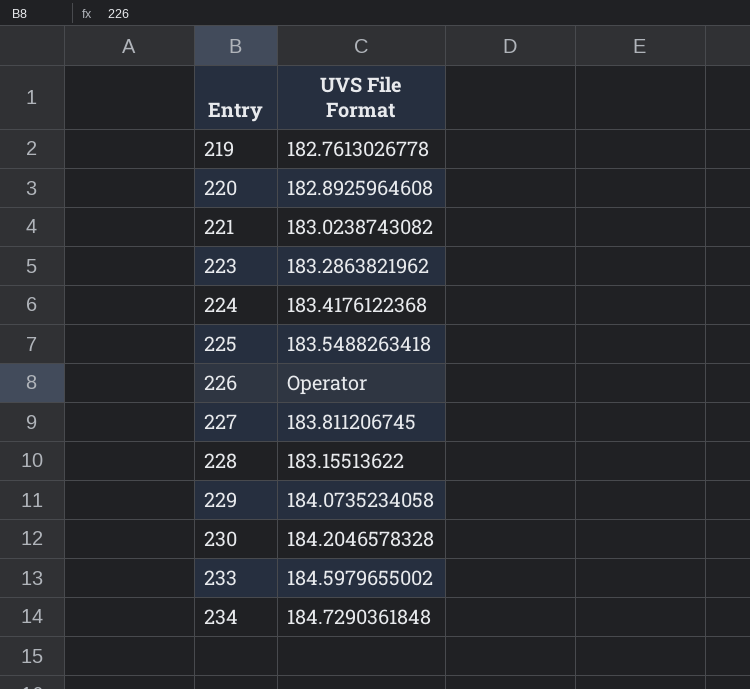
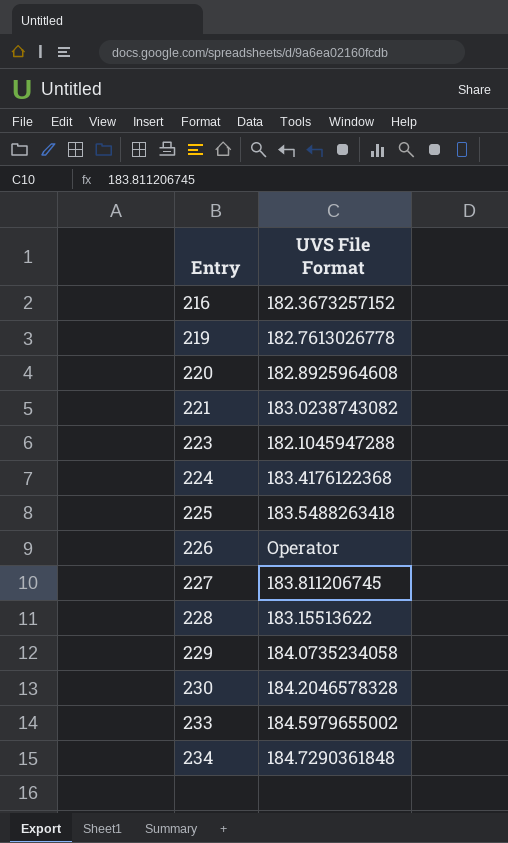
row 216: none -> 182.3673257152
223 | UVS File Format: 183.2863821962 -> 182.1045947288

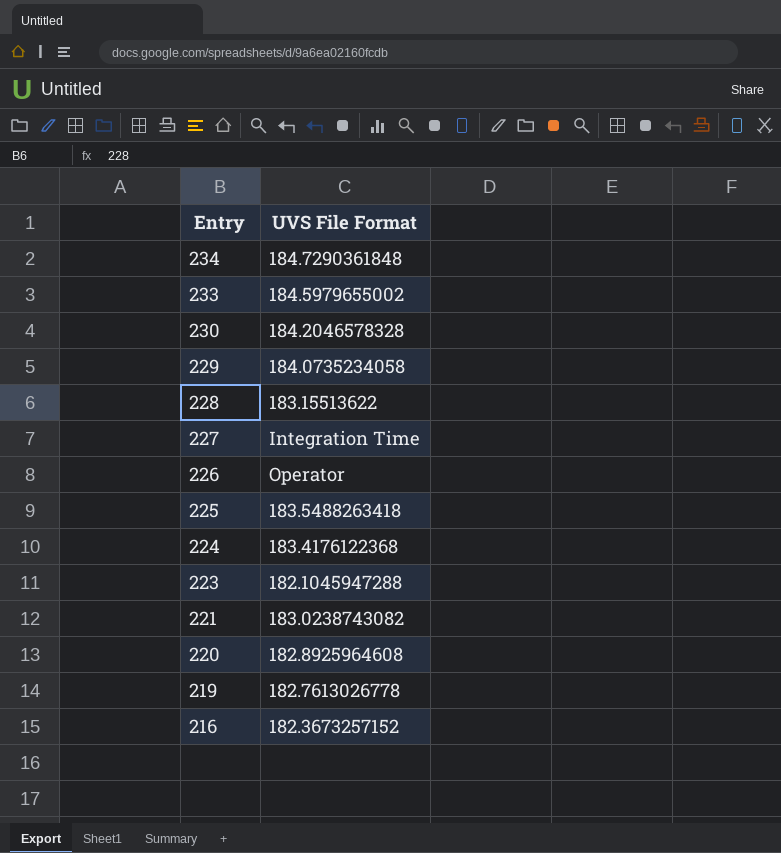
row order: Entry ascending -> Entry descending
227 | UVS File Format: 183.811206745 -> Integration Time

